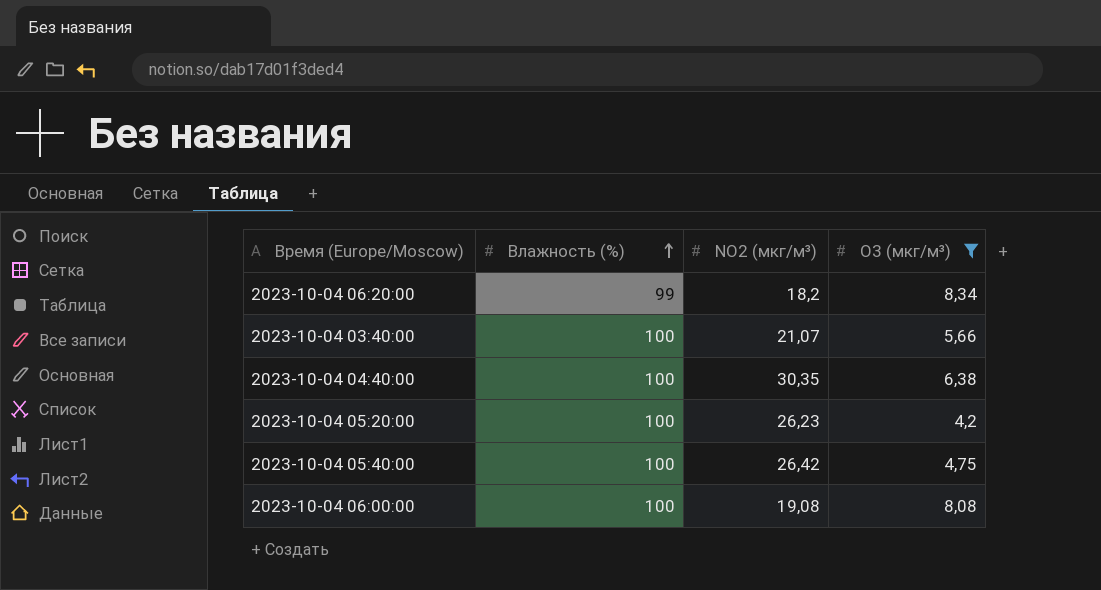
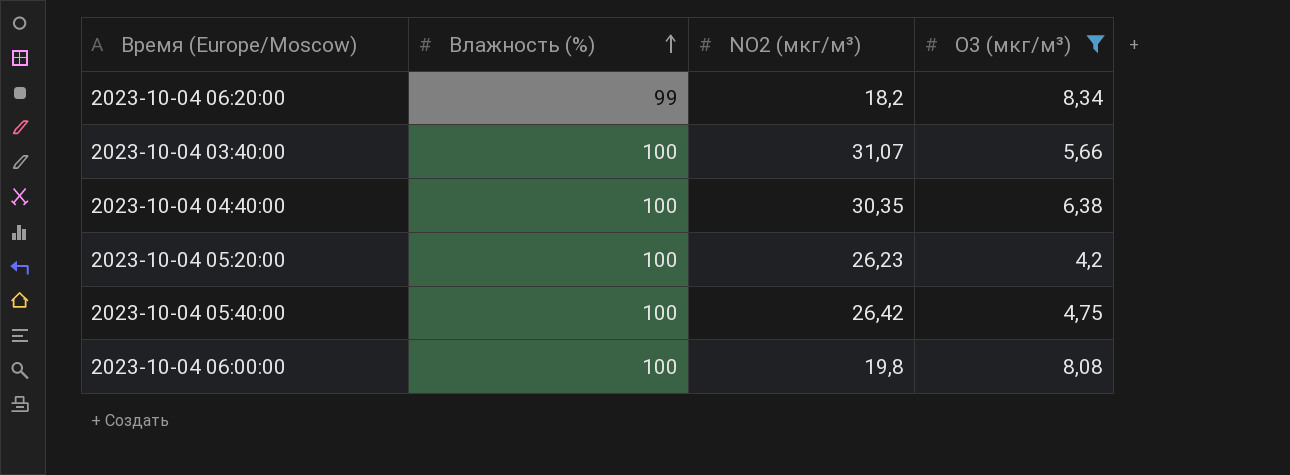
2023-10-04 03:40:00 | NO2 (мкг/м³): 21,07 -> 31,07
2023-10-04 06:00:00 | NO2 (мкг/м³): 19,08 -> 19,8

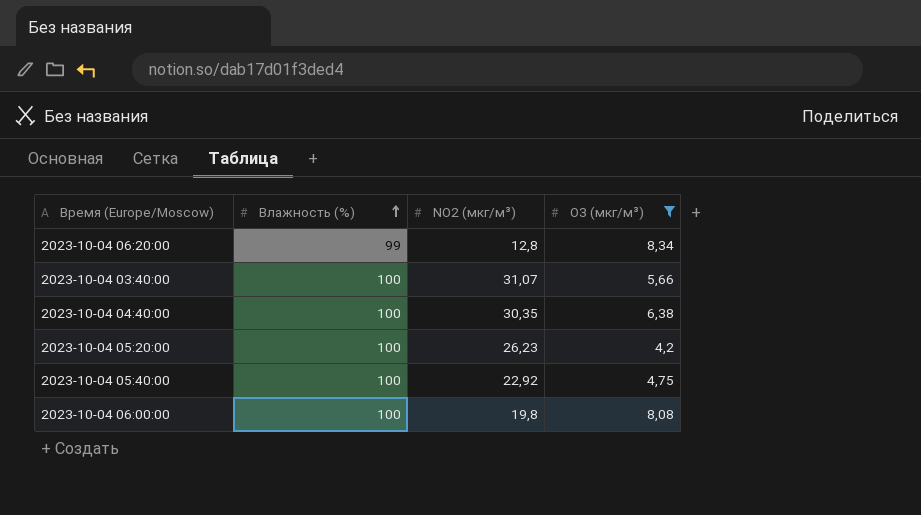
2023-10-04 06:20:00 | NO2 (мкг/м³): 18,2 -> 12,8
2023-10-04 05:40:00 | NO2 (мкг/м³): 26,42 -> 22,92

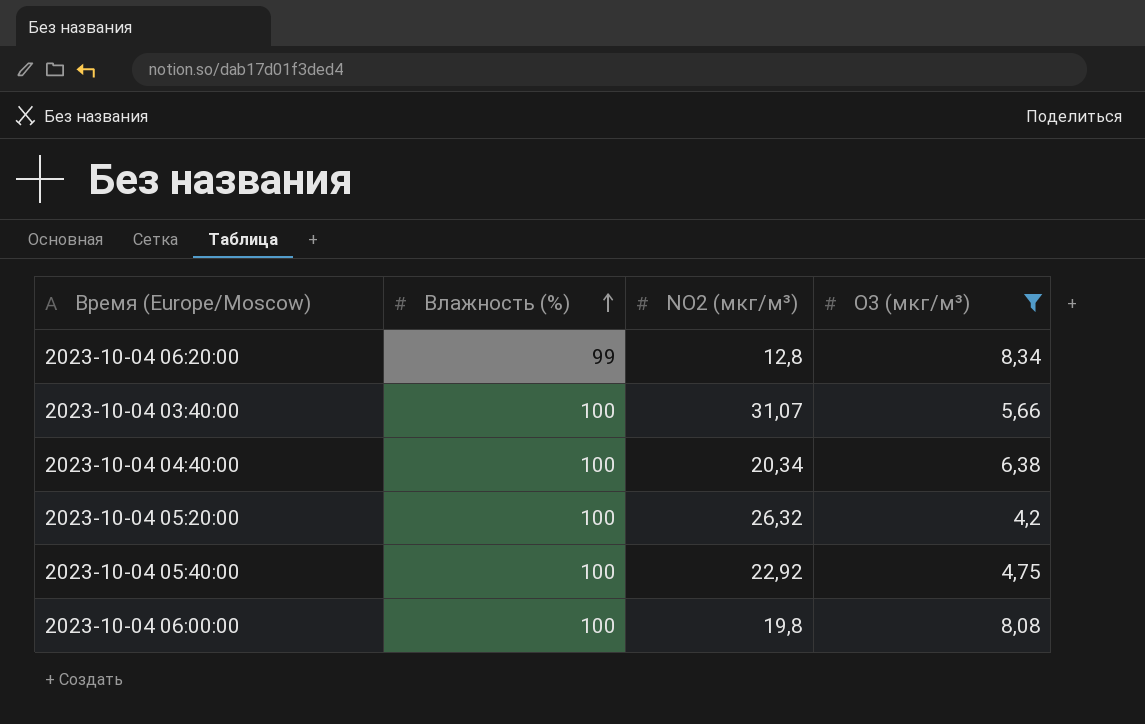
2023-10-04 04:40:00 | NO2 (мкг/м³): 30,35 -> 20,34
2023-10-04 05:20:00 | NO2 (мкг/м³): 26,23 -> 26,32

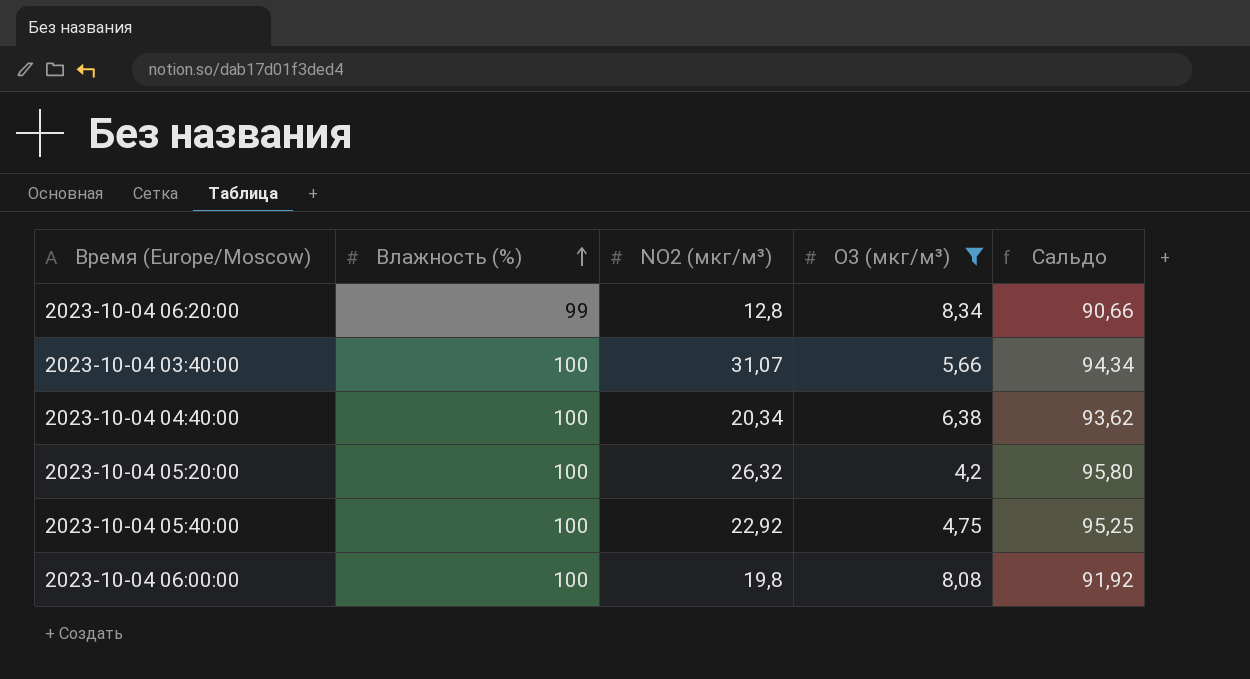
column Сальдо | formula: none -> [Влажность (%)] - [O3 (мкг/м³)]

